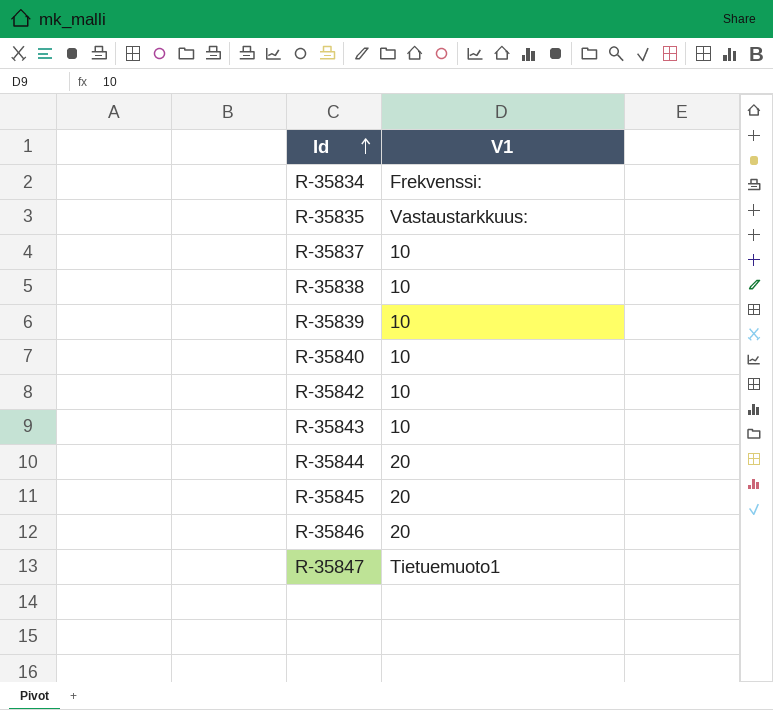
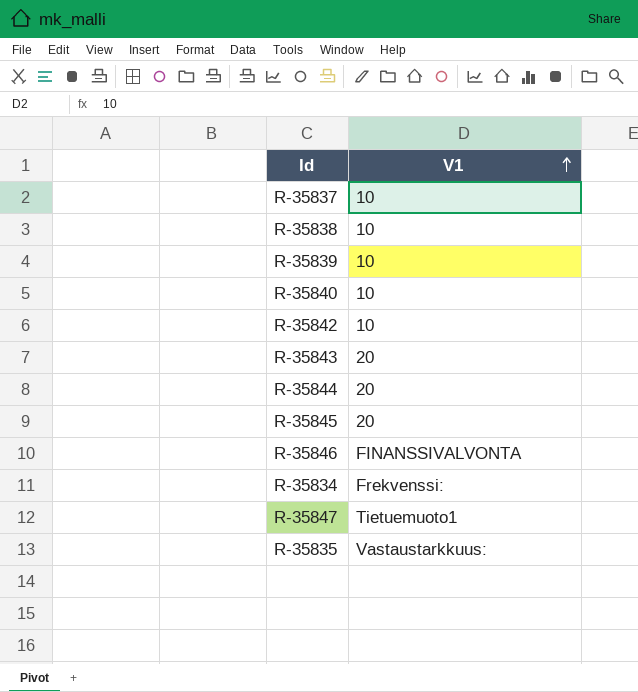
row order: Id ascending -> V1 ascending
R-35843 | V1: 10 -> 20
R-35846 | V1: 20 -> FINANSSIVALVONTA

